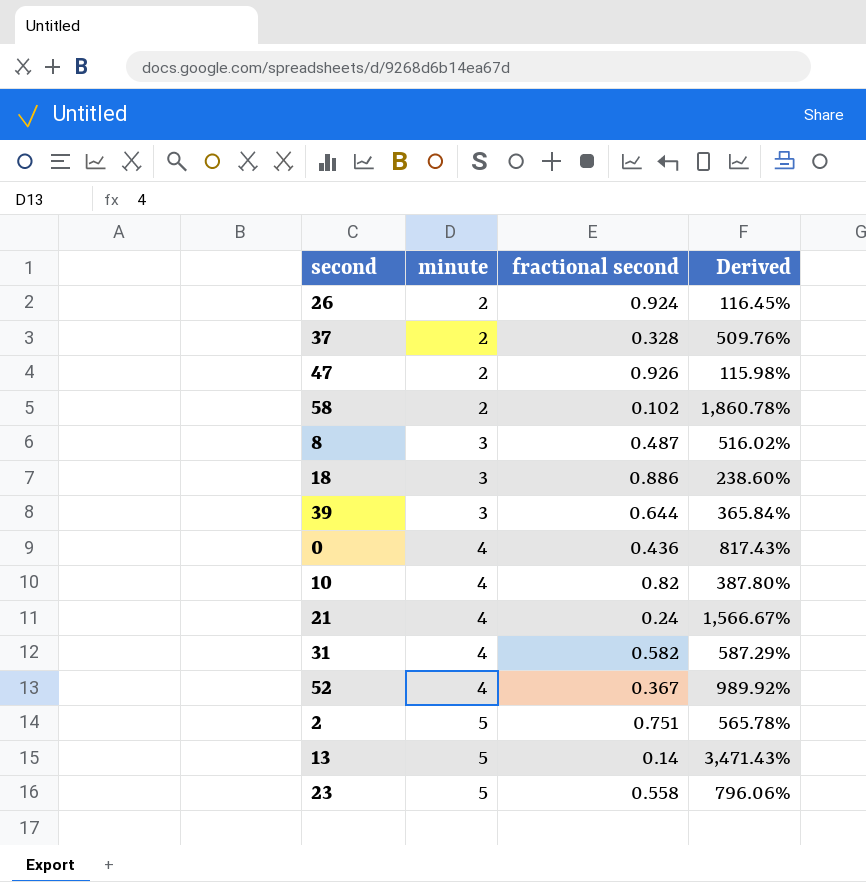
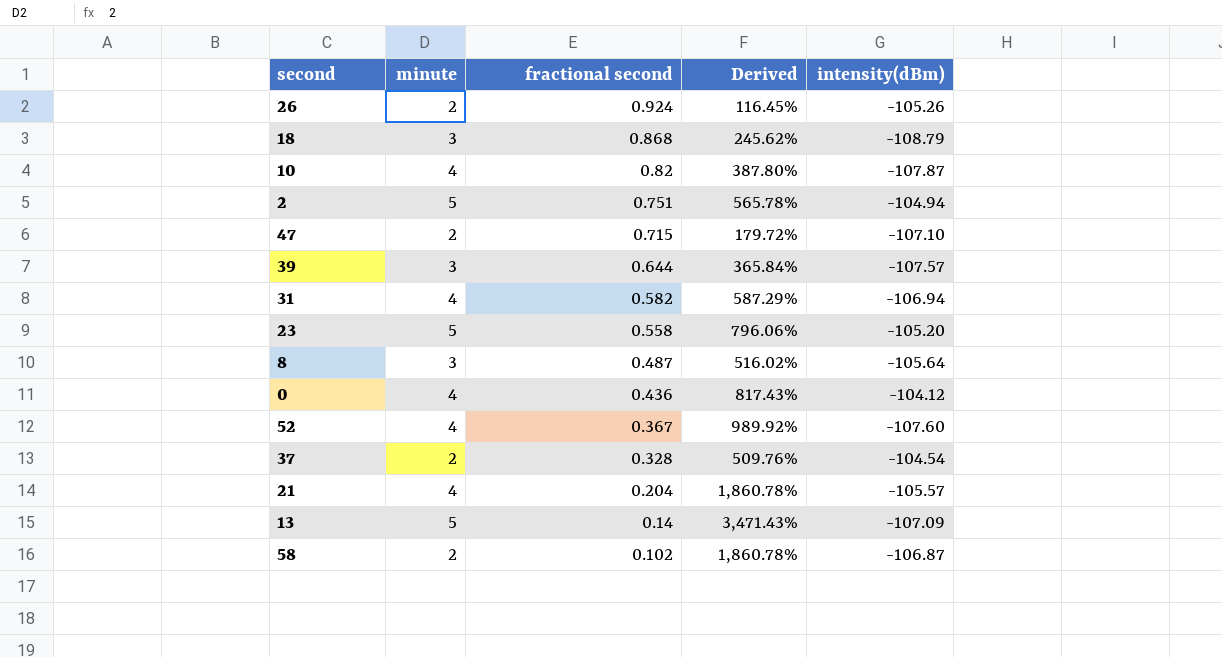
row order: minute ascending -> fractional second descending
column intensity(dBm) | position: none -> 5
18 | fractional second: 0.886 -> 0.868
18 | Derived: 238.60% -> 245.62%
47 | fractional second: 0.926 -> 0.715
47 | Derived: 115.98% -> 179.72%
21 | fractional second: 0.24 -> 0.204
21 | Derived: 1,566.67% -> 1,860.78%

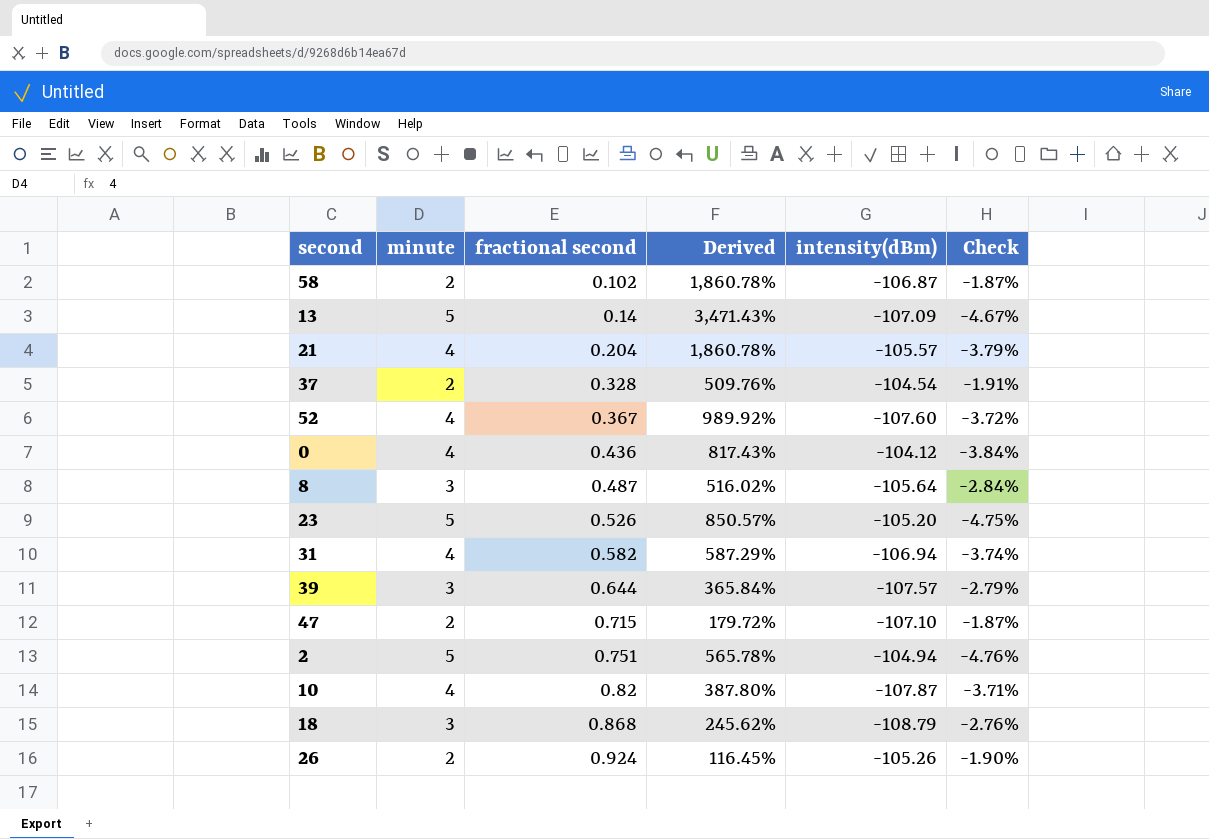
row order: fractional second descending -> fractional second ascending
column Check | formula: none -> [minute] / [intensity(dBm)]
23 | fractional second: 0.558 -> 0.526
23 | Derived: 796.06% -> 850.57%

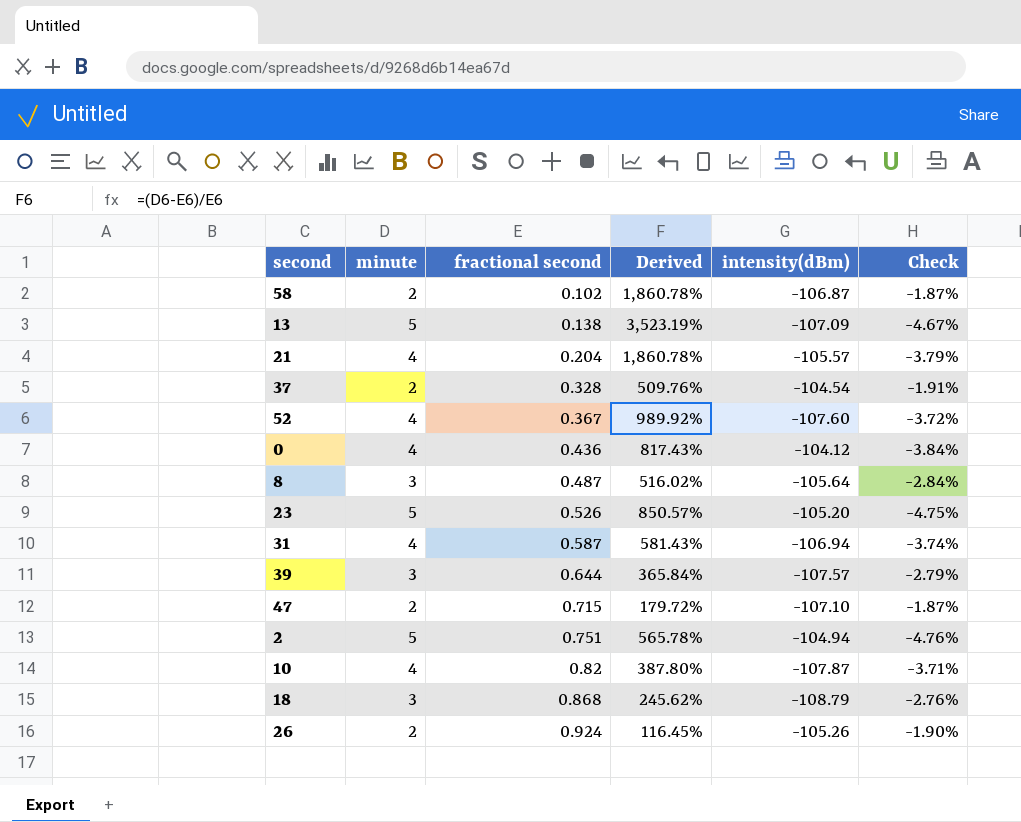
13 | fractional second: 0.14 -> 0.138
13 | Derived: 3,471.43% -> 3,523.19%
31 | fractional second: 0.582 -> 0.587
31 | Derived: 587.29% -> 581.43%

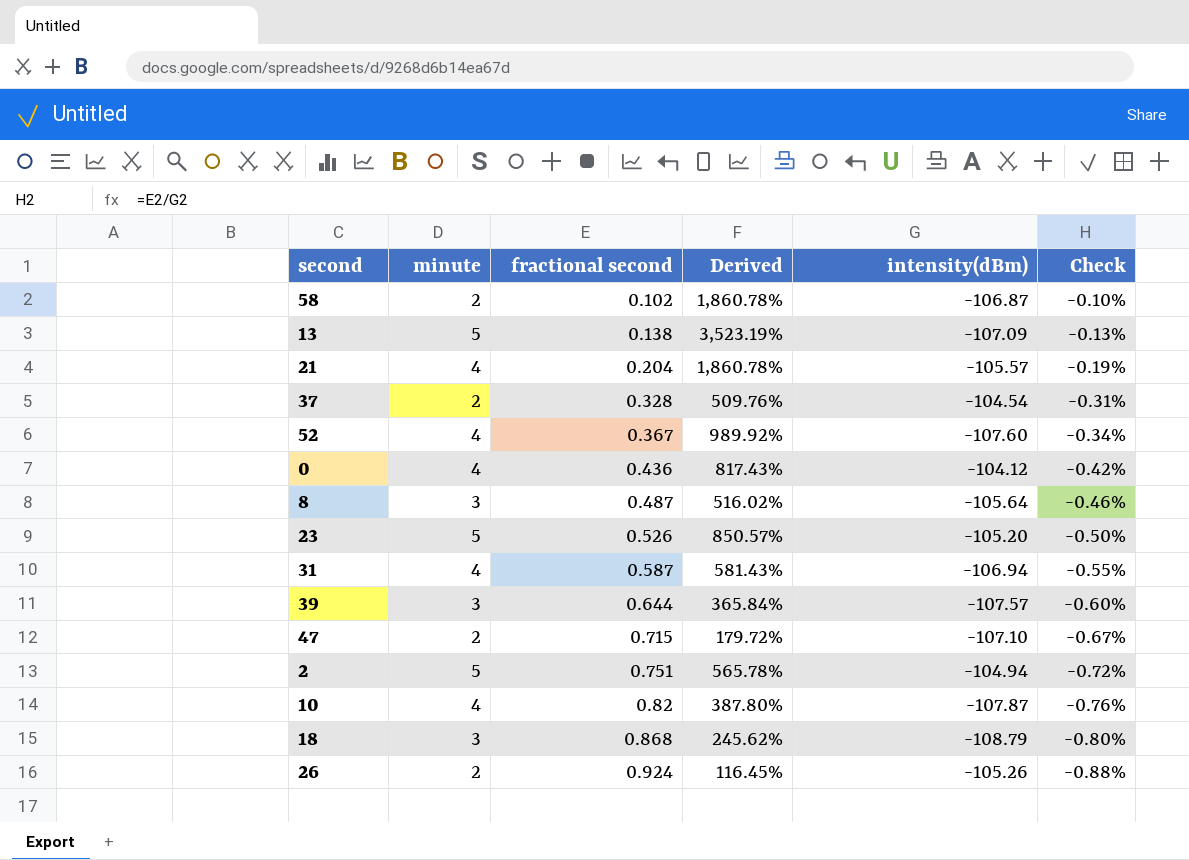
column Check | formula: [minute] / [intensity(dBm)] -> [fractional second] / [intensity(dBm)]

